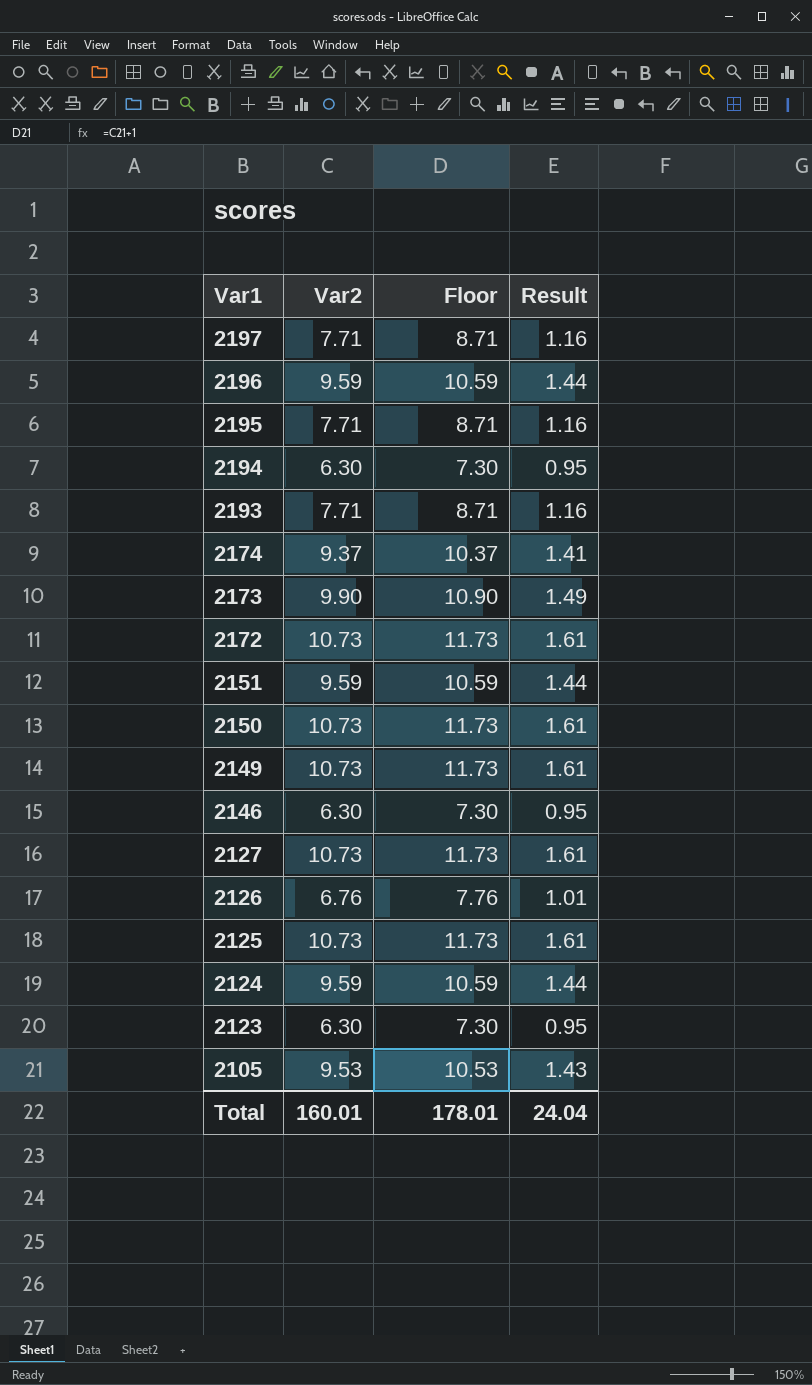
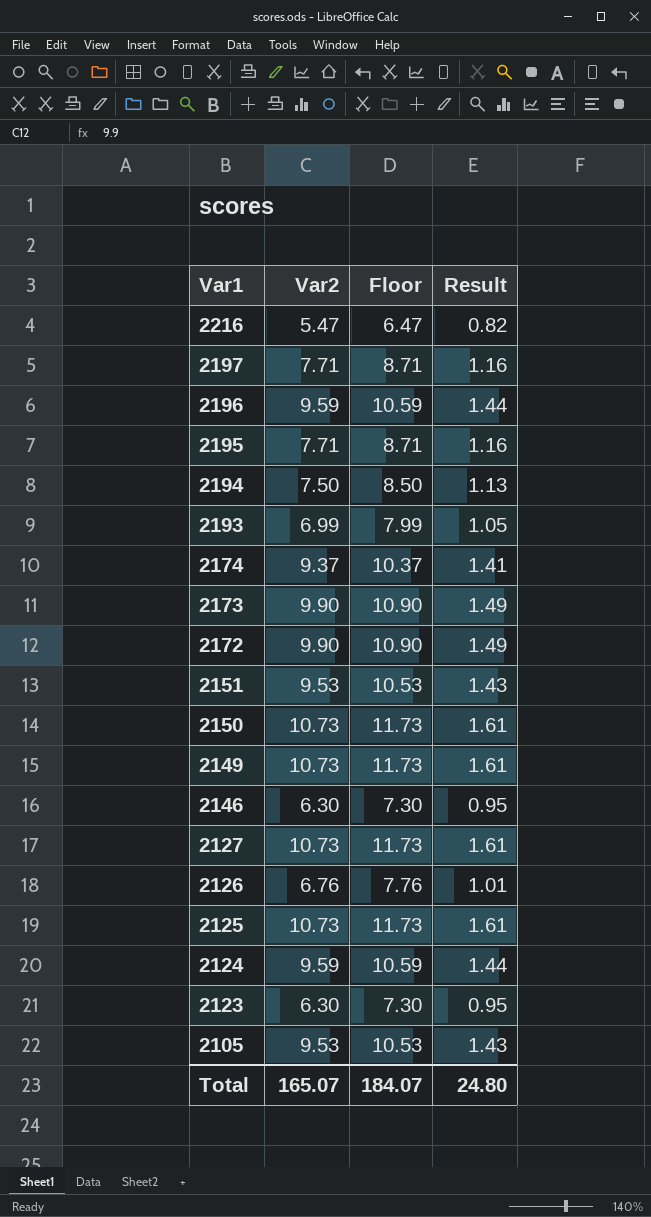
row 2216: none -> 5.47 | 6.47 | 0.82
2194 | Var2: 6.30 -> 7.50
2194 | Floor: 7.30 -> 8.50
2194 | Result: 0.95 -> 1.13
2193 | Var2: 7.71 -> 6.99
2193 | Floor: 8.71 -> 7.99
2193 | Result: 1.16 -> 1.05
2172 | Var2: 10.73 -> 9.90
2172 | Floor: 11.73 -> 10.90
2172 | Result: 1.61 -> 1.49
2151 | Var2: 9.59 -> 9.53
2151 | Floor: 10.59 -> 10.53
2151 | Result: 1.44 -> 1.43
Total | Var2: 160.01 -> 165.07
Total | Floor: 178.01 -> 184.07
Total | Result: 24.04 -> 24.80

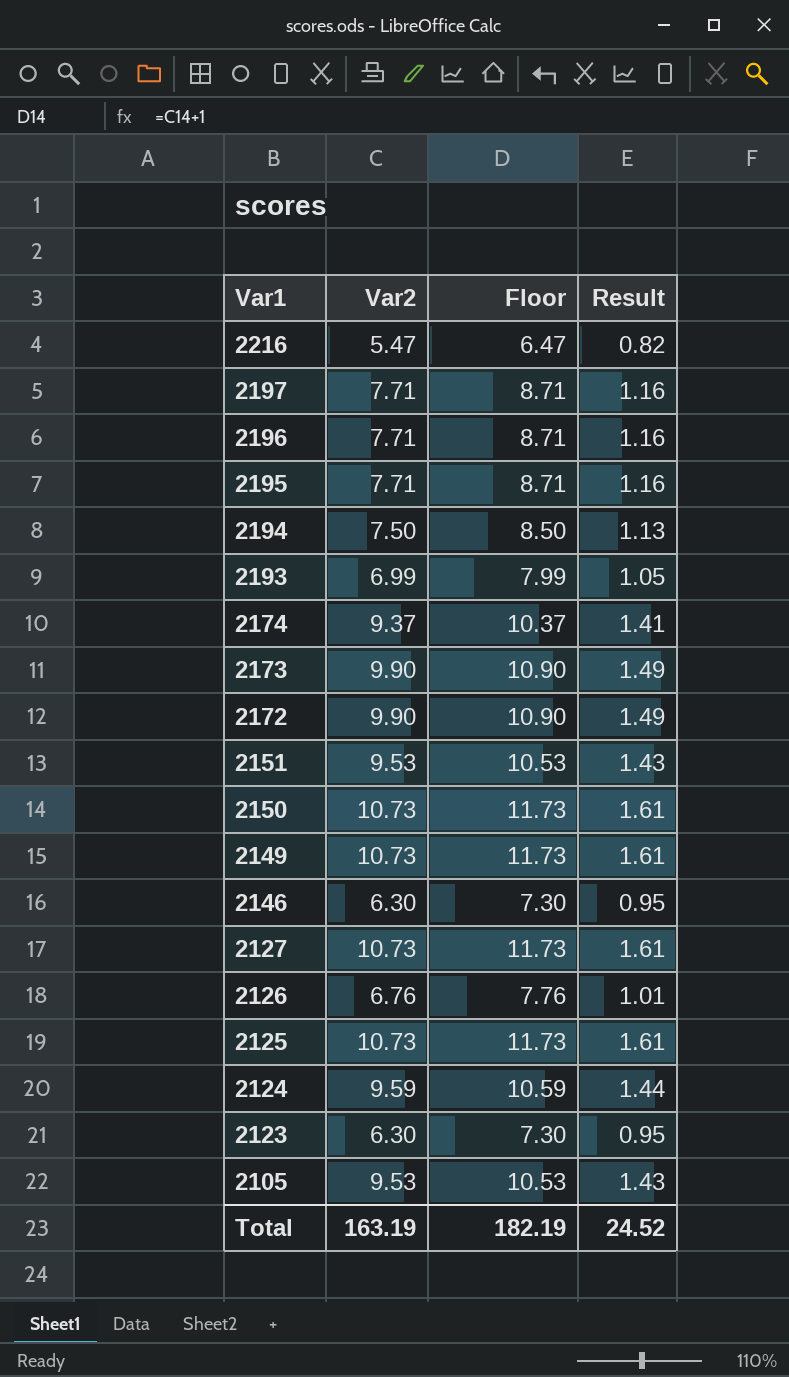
2196 | Var2: 9.59 -> 7.71
2196 | Floor: 10.59 -> 8.71
2196 | Result: 1.44 -> 1.16
Total | Var2: 165.07 -> 163.19
Total | Floor: 184.07 -> 182.19
Total | Result: 24.80 -> 24.52

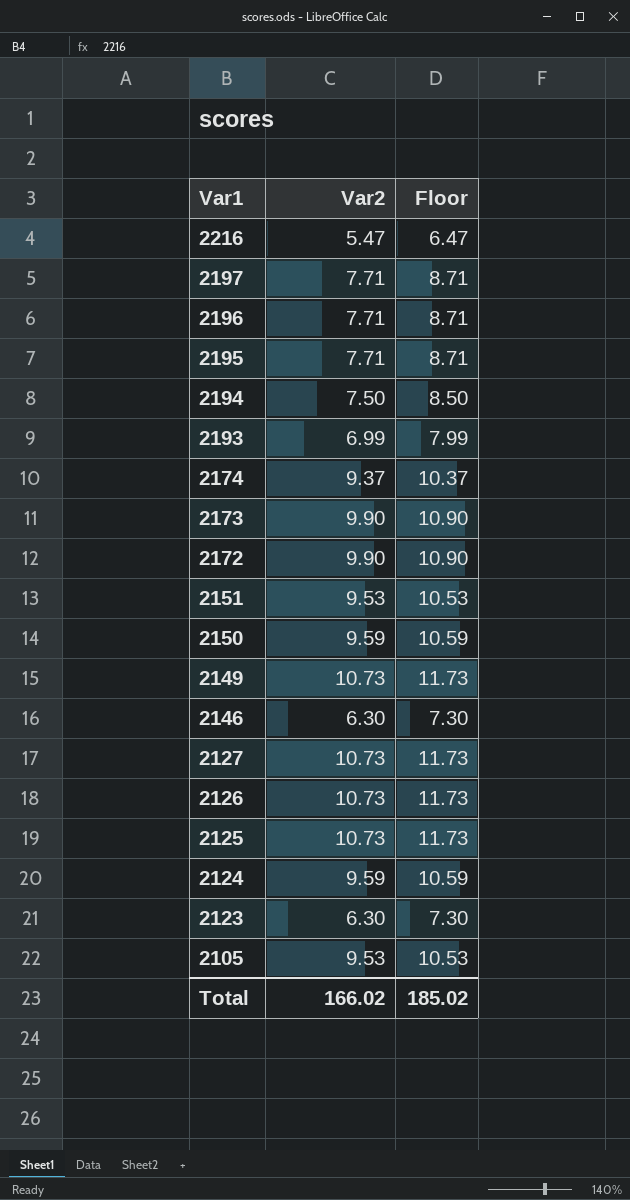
column Result | formula: [Var2] * 0.15 -> none
2150 | Var2: 10.73 -> 9.59
2150 | Floor: 11.73 -> 10.59
2126 | Var2: 6.76 -> 10.73
2126 | Floor: 7.76 -> 11.73
Total | Var2: 163.19 -> 166.02
Total | Floor: 182.19 -> 185.02

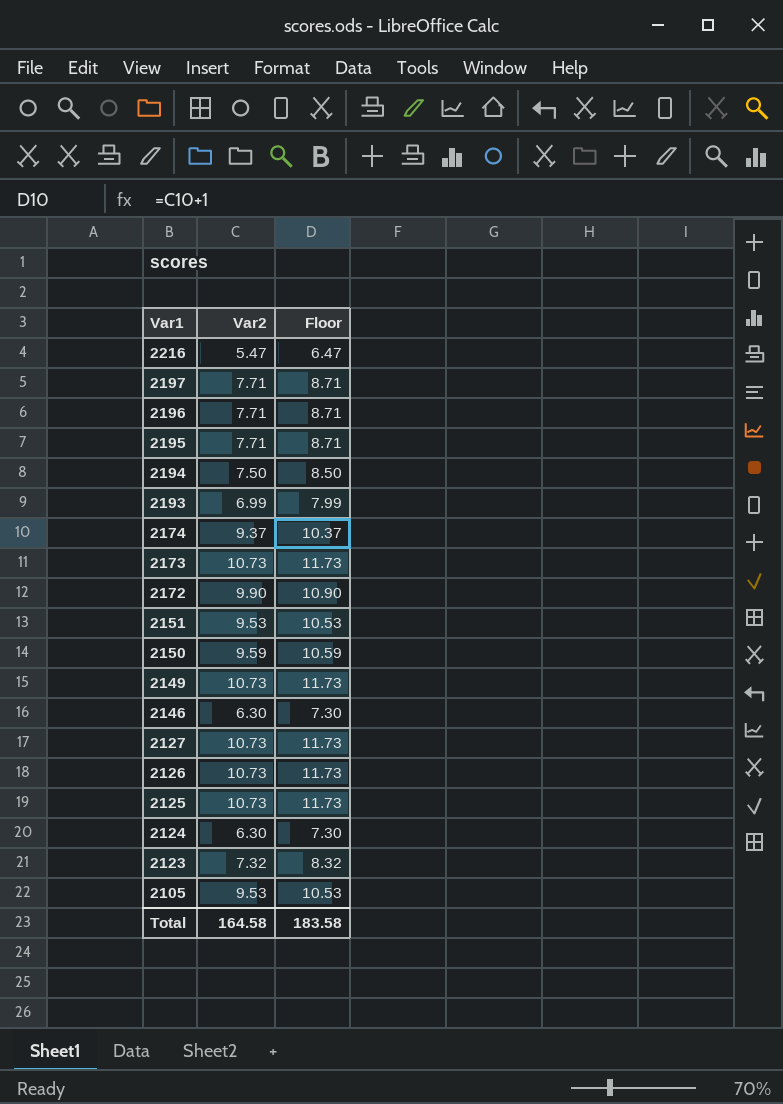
2173 | Var2: 9.90 -> 10.73
2173 | Floor: 10.90 -> 11.73
2124 | Var2: 9.59 -> 6.30
2124 | Floor: 10.59 -> 7.30
2123 | Var2: 6.30 -> 7.32
2123 | Floor: 7.30 -> 8.32
Total | Var2: 166.02 -> 164.58
Total | Floor: 185.02 -> 183.58

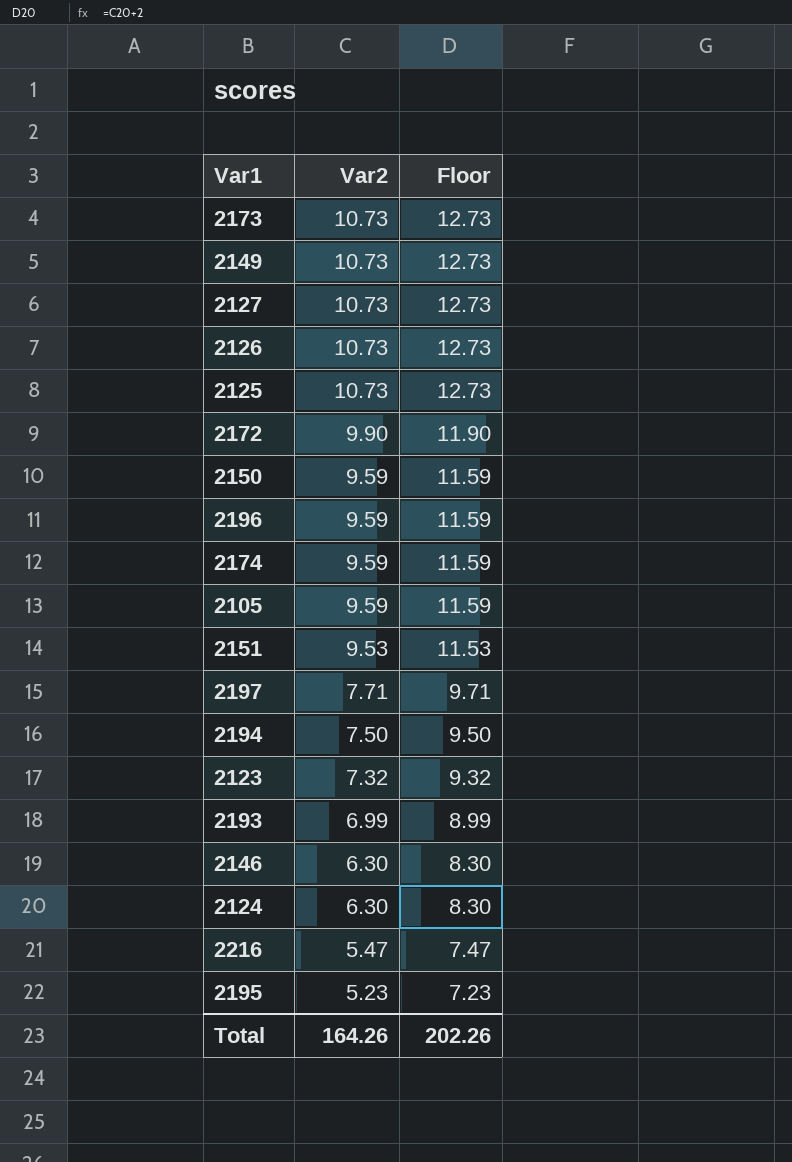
row order: Var1 descending -> Var2 descending
column Floor | formula: [Var2] + 1 -> [Var2] + 2
2196 | Var2: 7.71 -> 9.59
2174 | Var2: 9.37 -> 9.59
2105 | Var2: 9.53 -> 9.59
2195 | Var2: 7.71 -> 5.23
Total | Var2: 164.58 -> 164.26
Total | Floor: 183.58 -> 202.26

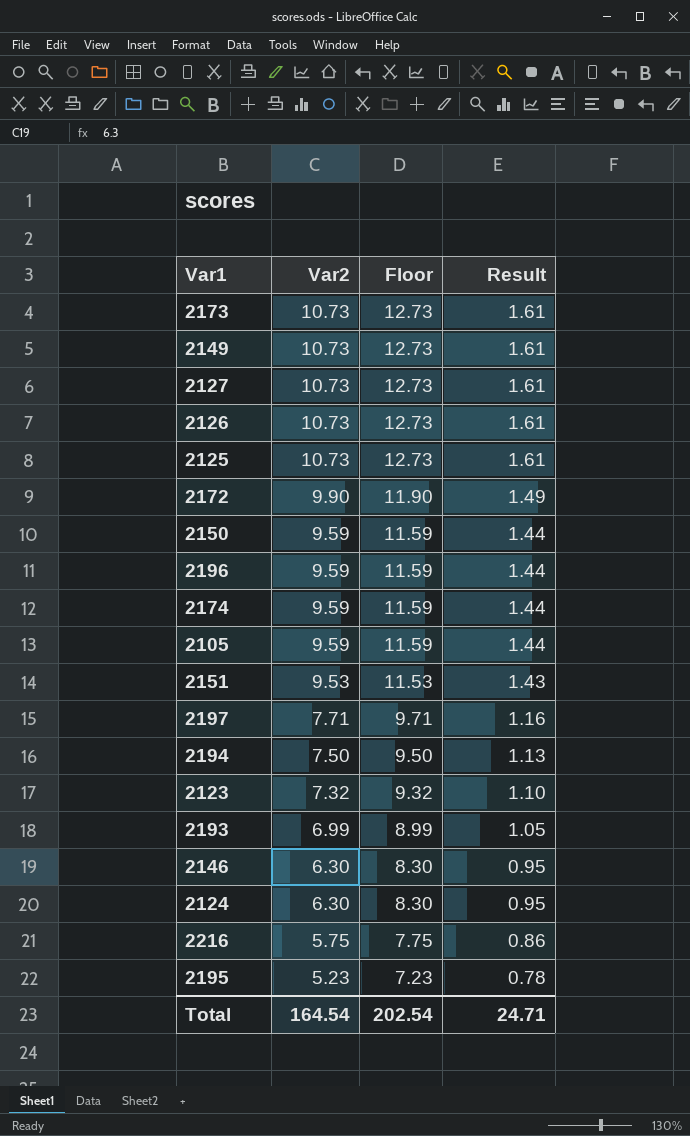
column Result | formula: none -> [Var2] * 0.15
2216 | Var2: 5.47 -> 5.75
2216 | Floor: 7.47 -> 7.75
Total | Var2: 164.26 -> 164.54
Total | Floor: 202.26 -> 202.54

